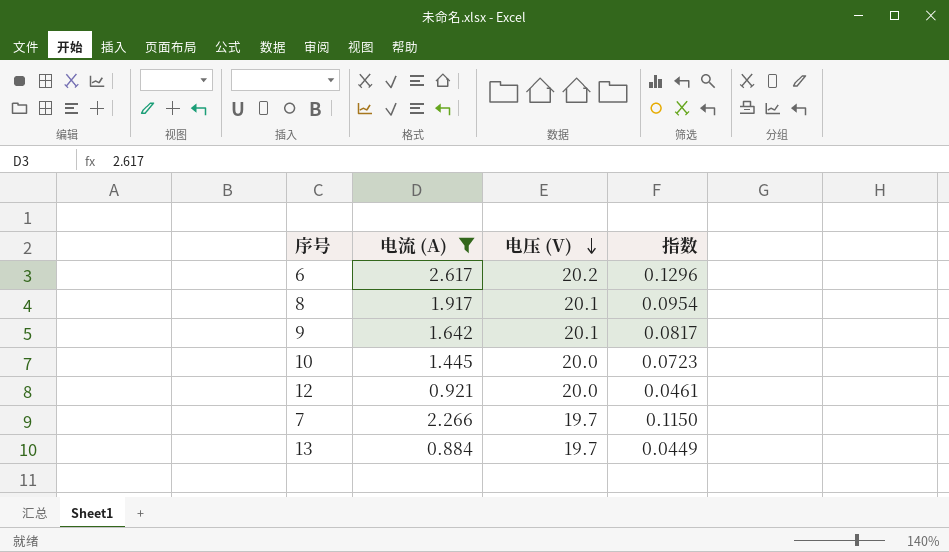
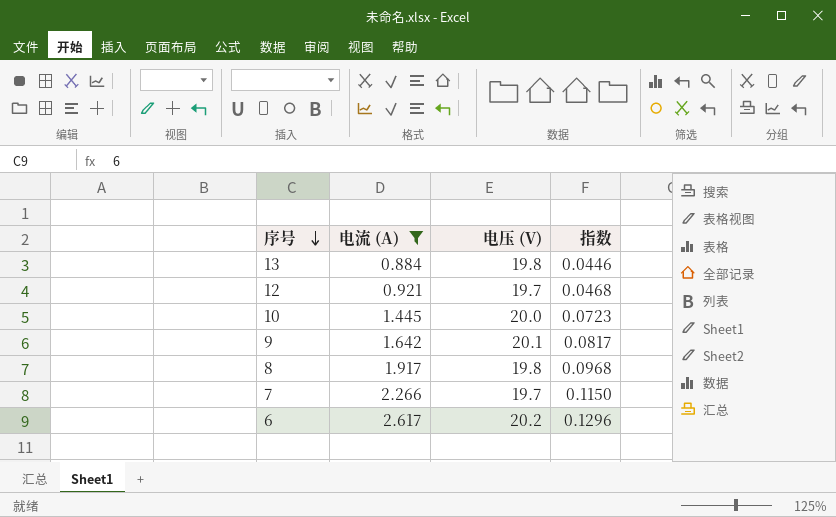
row order: 电压 (V) descending -> 序号 descending
13 | 电压 (V): 19.7 -> 19.8
13 | 指数: 0.0449 -> 0.0446
12 | 电压 (V): 20.0 -> 19.7
12 | 指数: 0.0461 -> 0.0468
8 | 电压 (V): 20.1 -> 19.8
8 | 指数: 0.0954 -> 0.0968

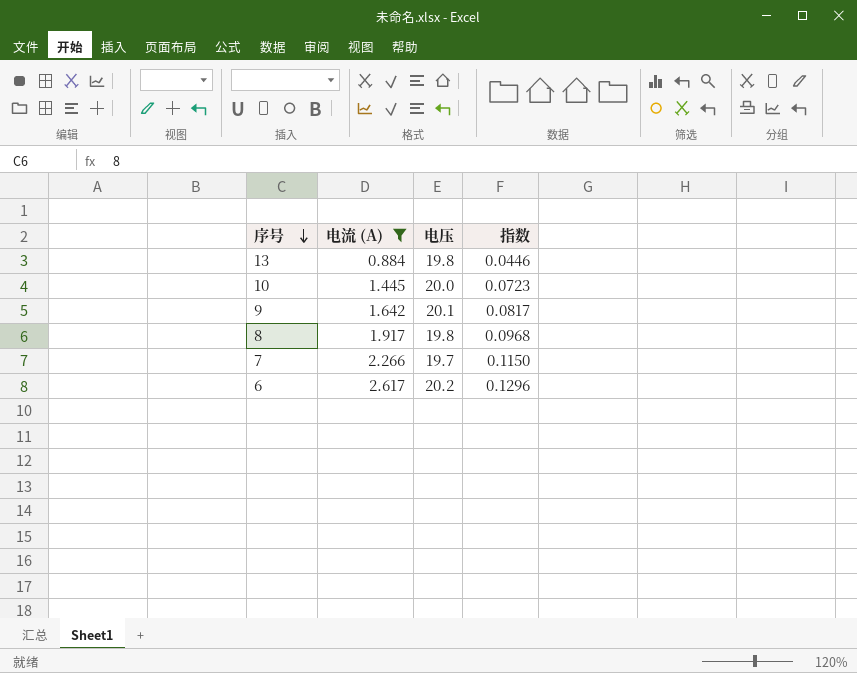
column name: 电压 (V) -> 电压
row 12: 0.921 | 19.7 | 0.0468 -> none

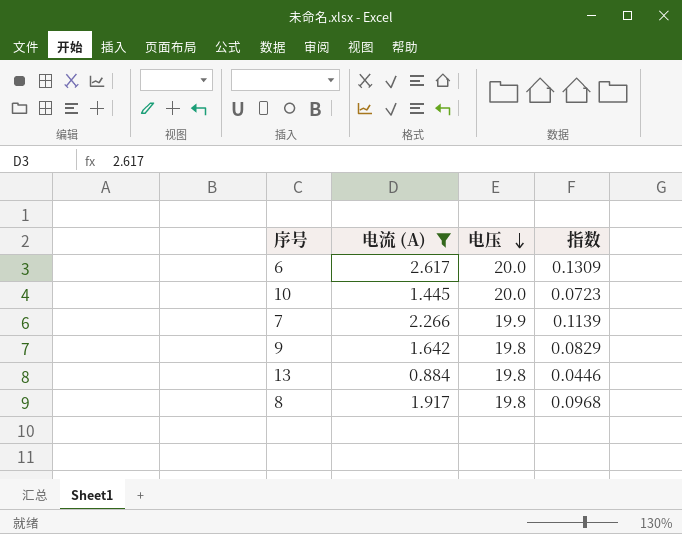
row order: 序号 descending -> 电压 descending
6 | 电压: 20.2 -> 20.0
6 | 指数: 0.1296 -> 0.1309
7 | 电压: 19.7 -> 19.9
7 | 指数: 0.1150 -> 0.1139
9 | 电压: 20.1 -> 19.8
9 | 指数: 0.0817 -> 0.0829

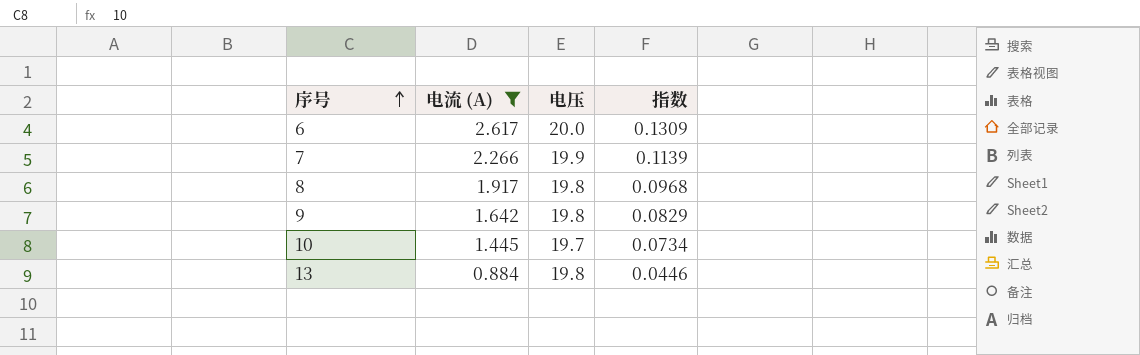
row order: 电压 descending -> 序号 ascending
10 | 电压: 20.0 -> 19.7
10 | 指数: 0.0723 -> 0.0734

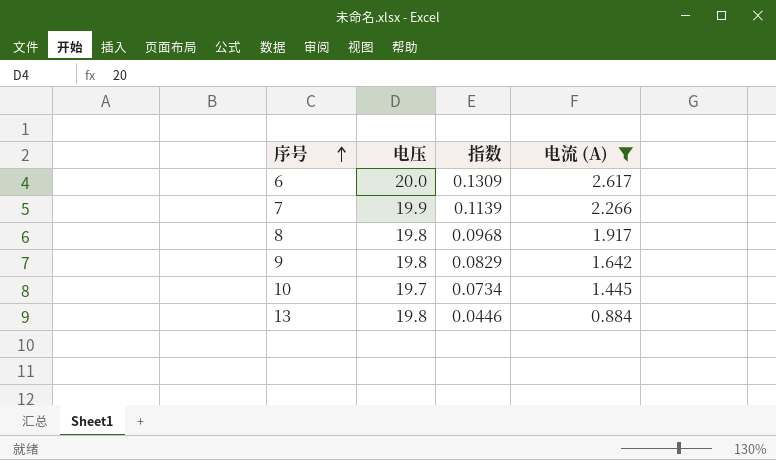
column 电流 (A) | position: 2 -> 4

